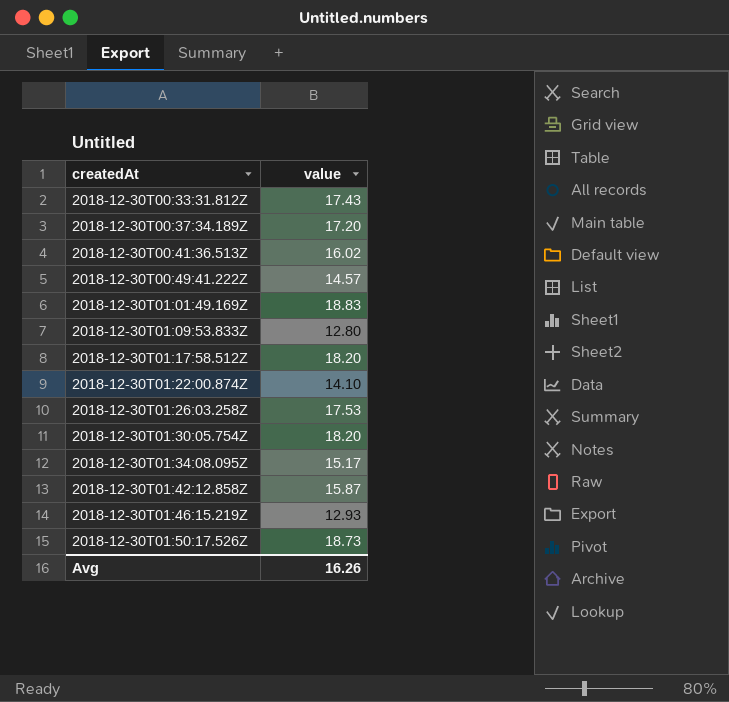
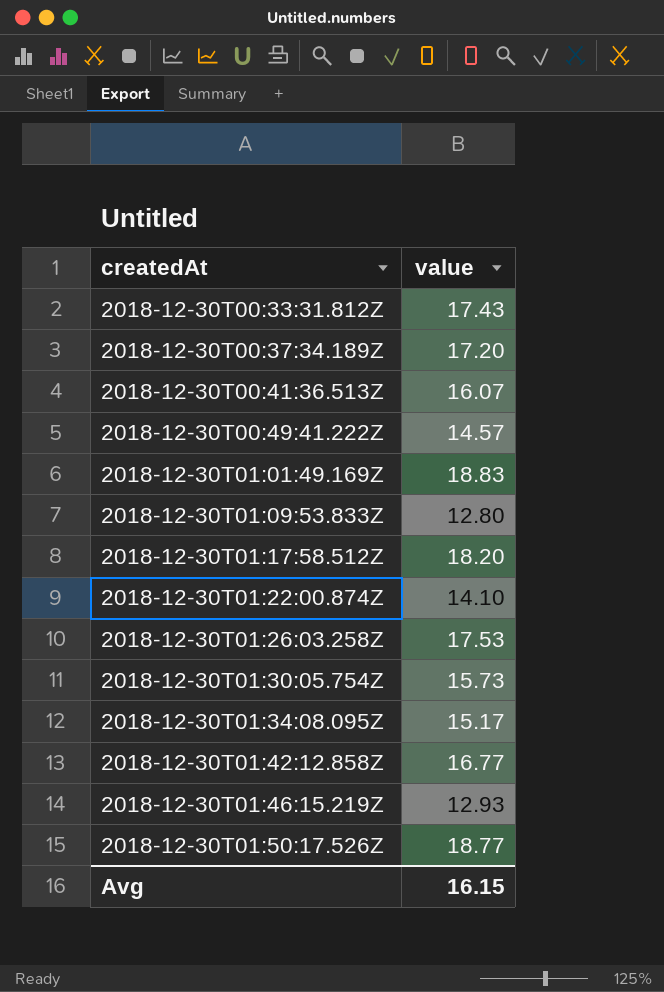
2018-12-30T00:41:36.513Z | value: 16.02 -> 16.07
2018-12-30T01:30:05.754Z | value: 18.20 -> 15.73
2018-12-30T01:42:12.858Z | value: 15.87 -> 16.77
2018-12-30T01:50:17.526Z | value: 18.73 -> 18.77
Avg | value: 16.26 -> 16.15

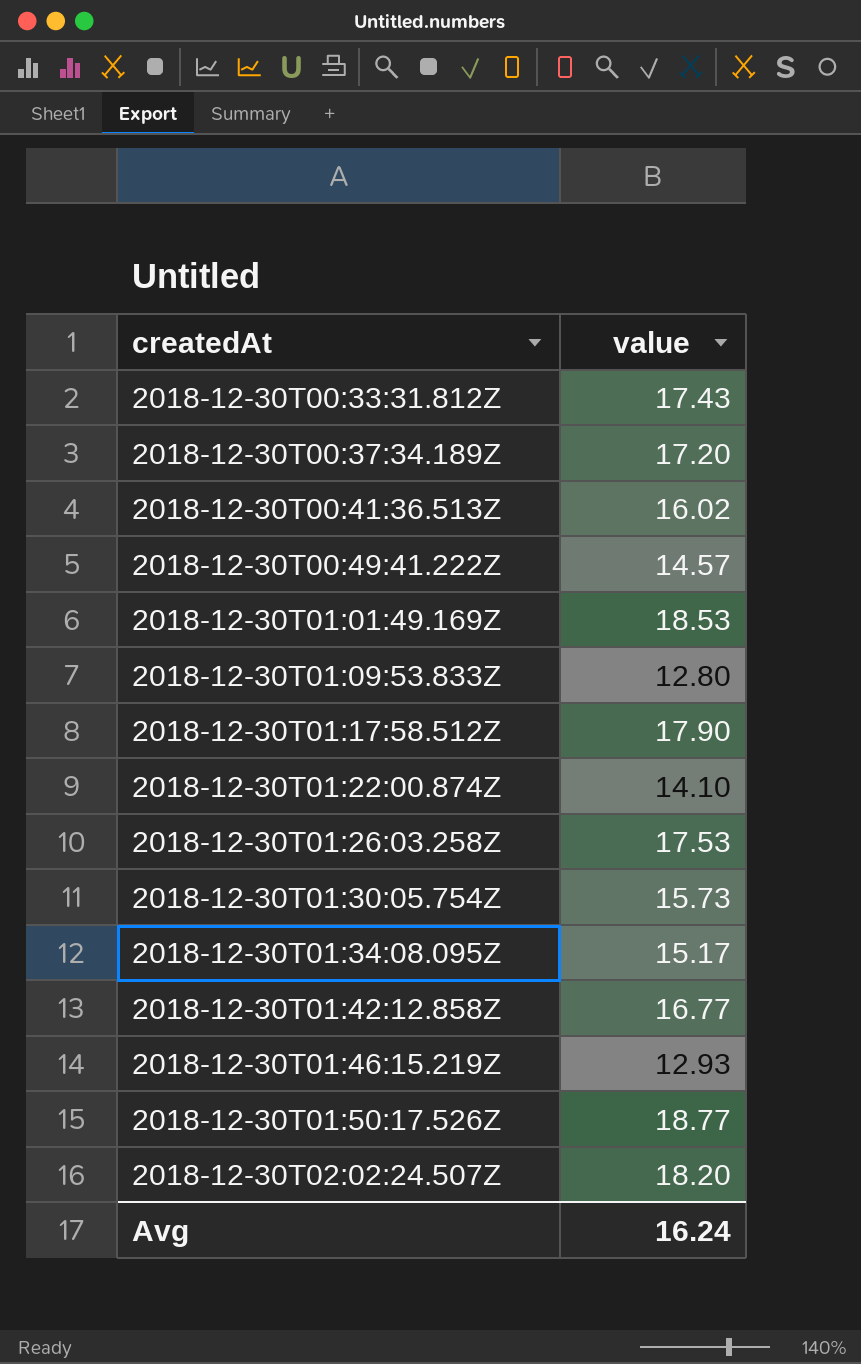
2018-12-30T00:41:36.513Z | value: 16.07 -> 16.02
2018-12-30T01:01:49.169Z | value: 18.83 -> 18.53
2018-12-30T01:17:58.512Z | value: 18.20 -> 17.90
row 2018-12-30T02:02:24.507Z: none -> 18.20
Avg | value: 16.15 -> 16.24

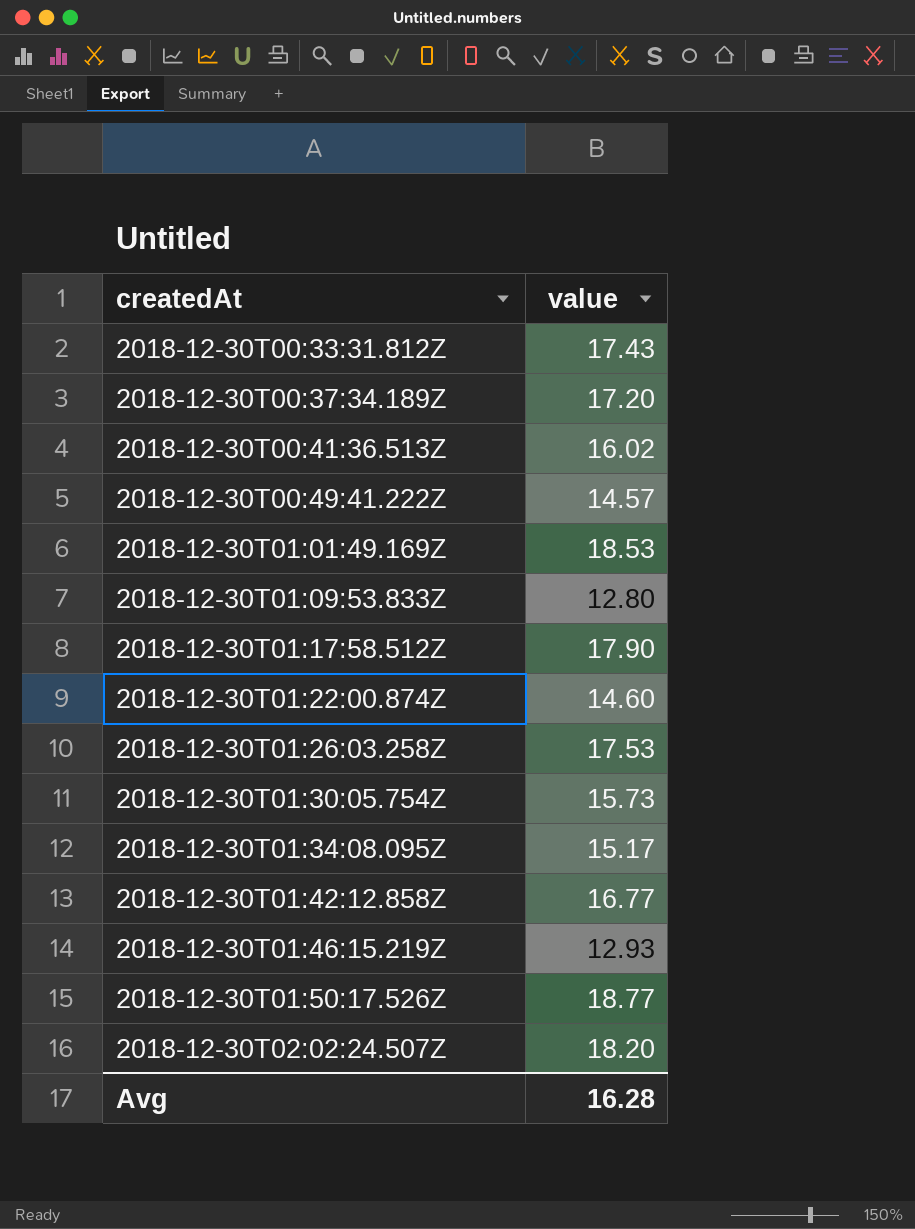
2018-12-30T01:22:00.874Z | value: 14.10 -> 14.60
Avg | value: 16.24 -> 16.28

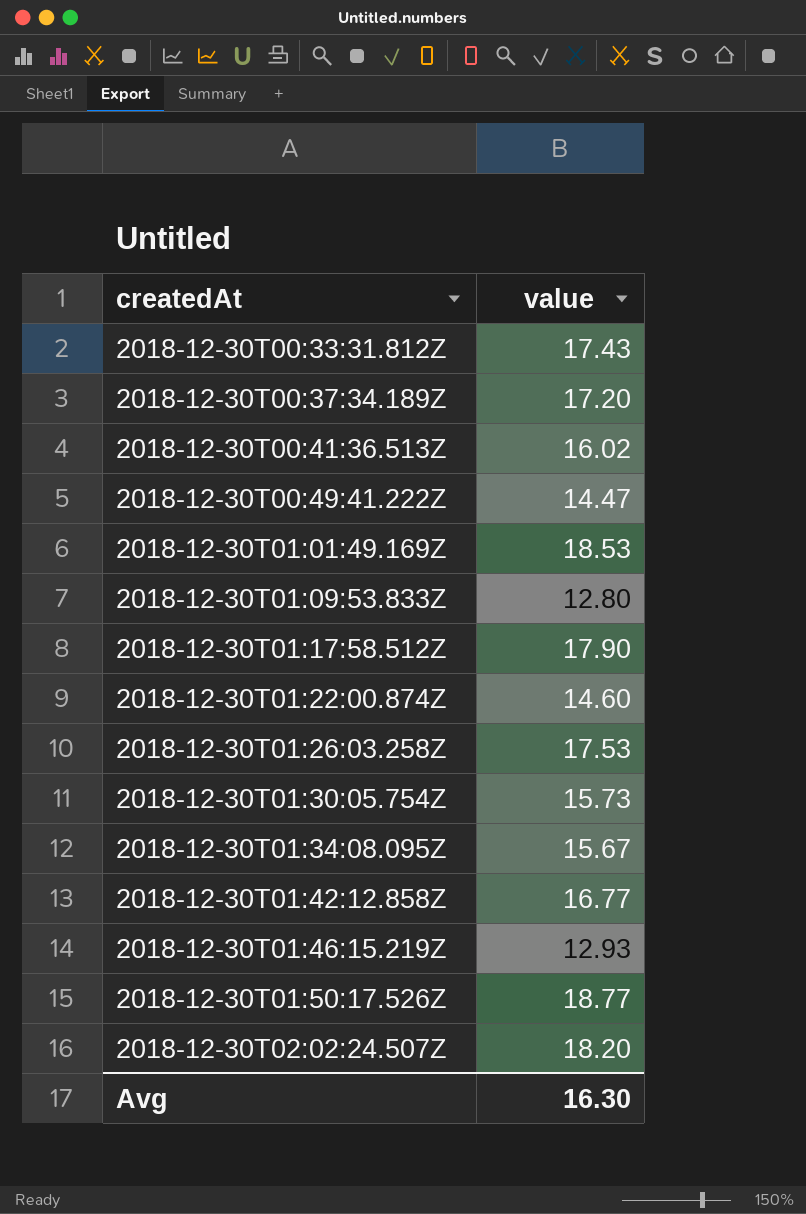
2018-12-30T00:49:41.222Z | value: 14.57 -> 14.47
2018-12-30T01:34:08.095Z | value: 15.17 -> 15.67
Avg | value: 16.28 -> 16.30

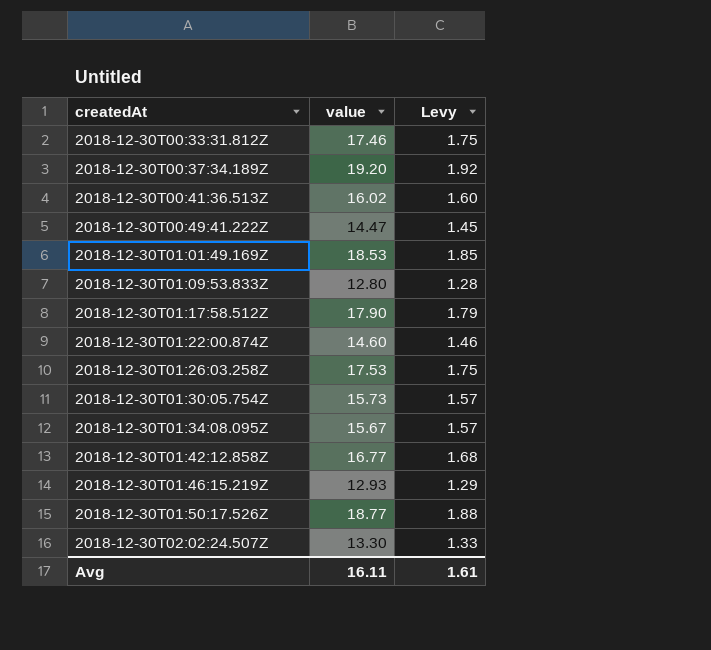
column Levy | formula: none -> [value] * 0.1
2018-12-30T00:33:31.812Z | value: 17.43 -> 17.46
2018-12-30T00:37:34.189Z | value: 17.20 -> 19.20
2018-12-30T02:02:24.507Z | value: 18.20 -> 13.30
Avg | value: 16.30 -> 16.11

